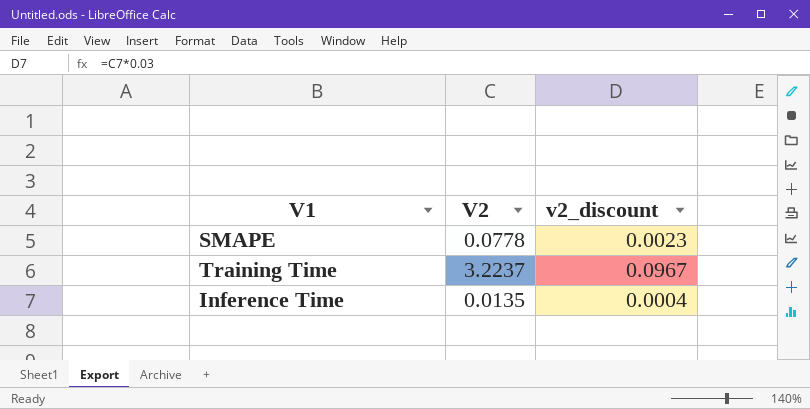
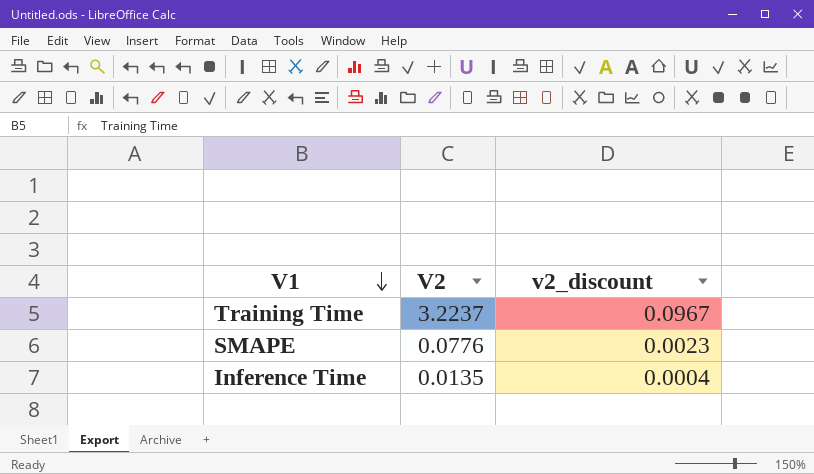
row order: none -> V1 descending
SMAPE | V2: 0.0778 -> 0.0776

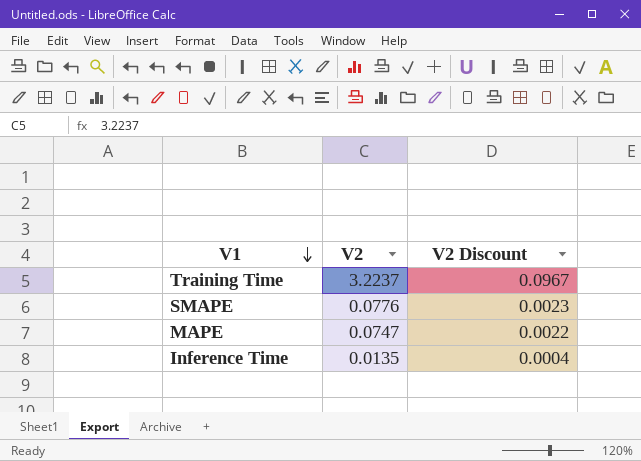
column name: v2_discount -> V2 Discount
row MAPE: none -> 0.0747 | 0.0022

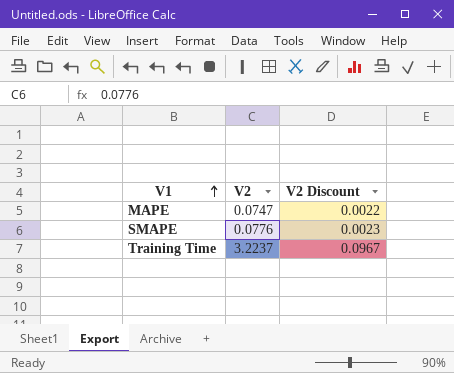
row order: V1 descending -> V1 ascending
row Inference Time: 0.0135 | 0.0004 -> none

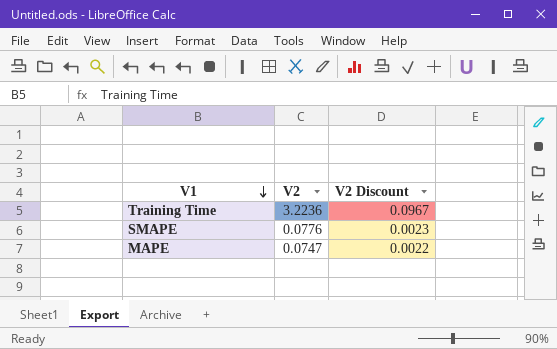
row order: V1 ascending -> V1 descending
Training Time | V2: 3.2237 -> 3.2236

